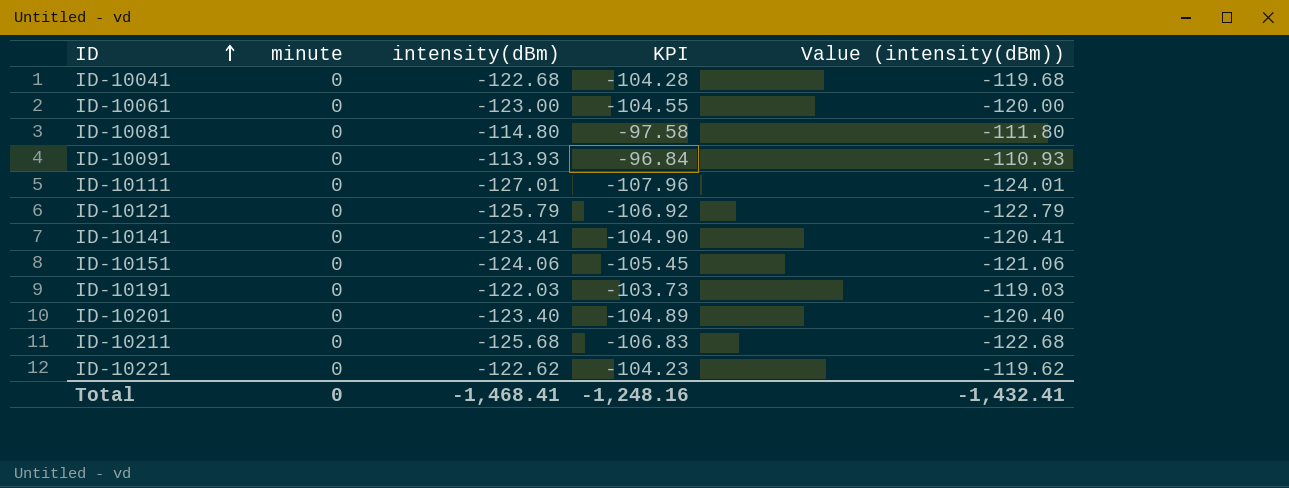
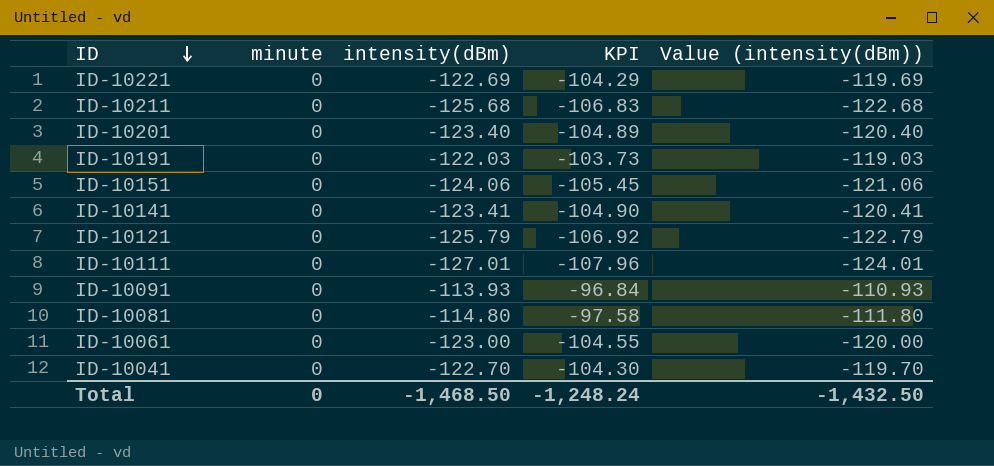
row order: ID ascending -> ID descending
ID-10221 | intensity(dBm): -122.62 -> -122.69
ID-10221 | KPI: -104.23 -> -104.29
ID-10221 | Value (intensity(dBm)): -119.62 -> -119.69
ID-10041 | intensity(dBm): -122.68 -> -122.70
ID-10041 | KPI: -104.28 -> -104.30
ID-10041 | Value (intensity(dBm)): -119.68 -> -119.70
Total | intensity(dBm): -1,468.41 -> -1,468.50
Total | KPI: -1,248.16 -> -1,248.24
Total | Value (intensity(dBm)): -1,432.41 -> -1,432.50

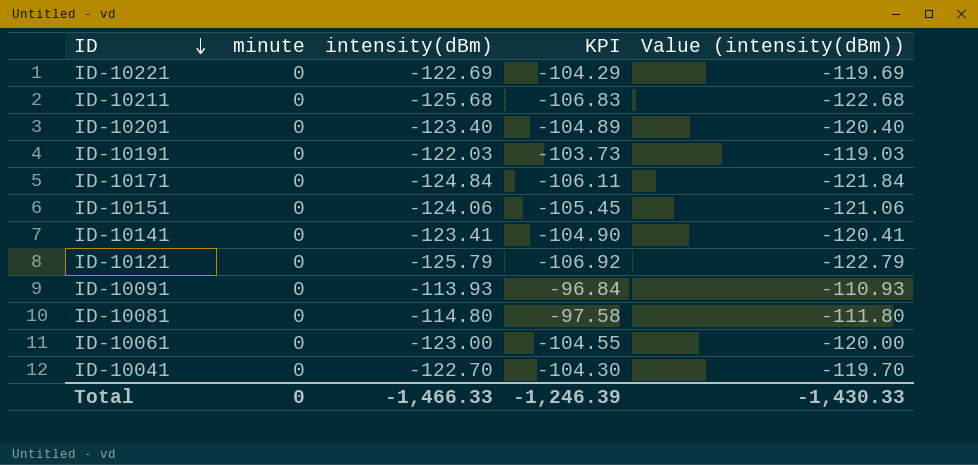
row ID-10111: 0 | -127.01 | -107.96 | -124.01 -> none
row ID-10171: none -> 0 | -124.84 | -106.11 | -121.84
Total | intensity(dBm): -1,468.50 -> -1,466.33
Total | KPI: -1,248.24 -> -1,246.39
Total | Value (intensity(dBm)): -1,432.50 -> -1,430.33

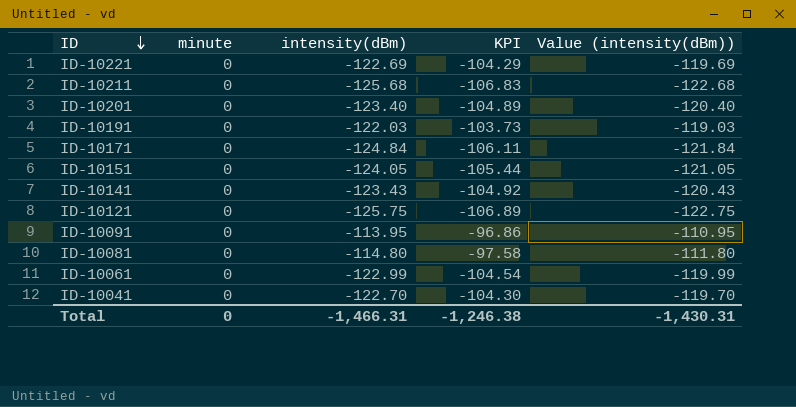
ID-10151 | intensity(dBm): -124.06 -> -124.05
ID-10151 | KPI: -105.45 -> -105.44
ID-10151 | Value (intensity(dBm)): -121.06 -> -121.05
ID-10141 | intensity(dBm): -123.41 -> -123.43
ID-10141 | KPI: -104.90 -> -104.92
ID-10141 | Value (intensity(dBm)): -120.41 -> -120.43
ID-10121 | intensity(dBm): -125.79 -> -125.75
ID-10121 | KPI: -106.92 -> -106.89
ID-10121 | Value (intensity(dBm)): -122.79 -> -122.75
ID-10091 | intensity(dBm): -113.93 -> -113.95
ID-10091 | KPI: -96.84 -> -96.86
ID-10091 | Value (intensity(dBm)): -110.93 -> -110.95
ID-10061 | intensity(dBm): -123.00 -> -122.99
ID-10061 | KPI: -104.55 -> -104.54
ID-10061 | Value (intensity(dBm)): -120.00 -> -119.99
Total | intensity(dBm): -1,466.33 -> -1,466.31
Total | KPI: -1,246.39 -> -1,246.38
Total | Value (intensity(dBm)): -1,430.33 -> -1,430.31

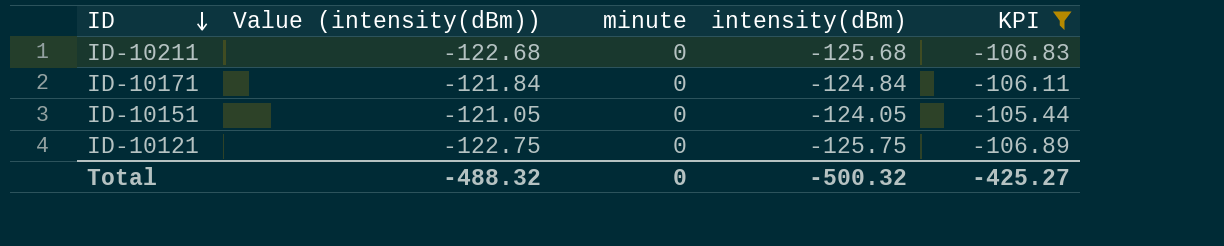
filter: none -> KPI <= -105.44
column Value (intensity(dBm)) | position: 5 -> 2
Total | Value (intensity(dBm)): -1,430.31 -> -488.32
Total | intensity(dBm): -1,466.31 -> -500.32
Total | KPI: -1,246.38 -> -425.27

